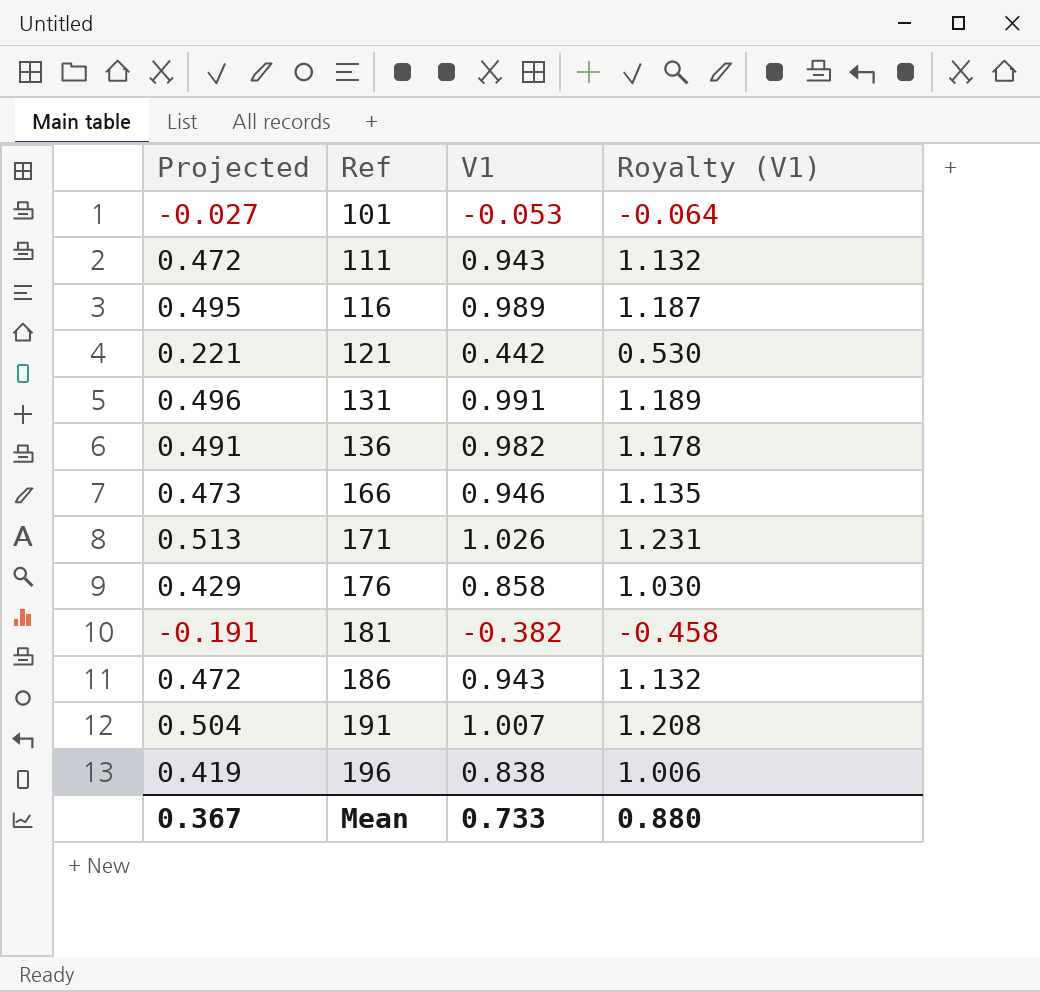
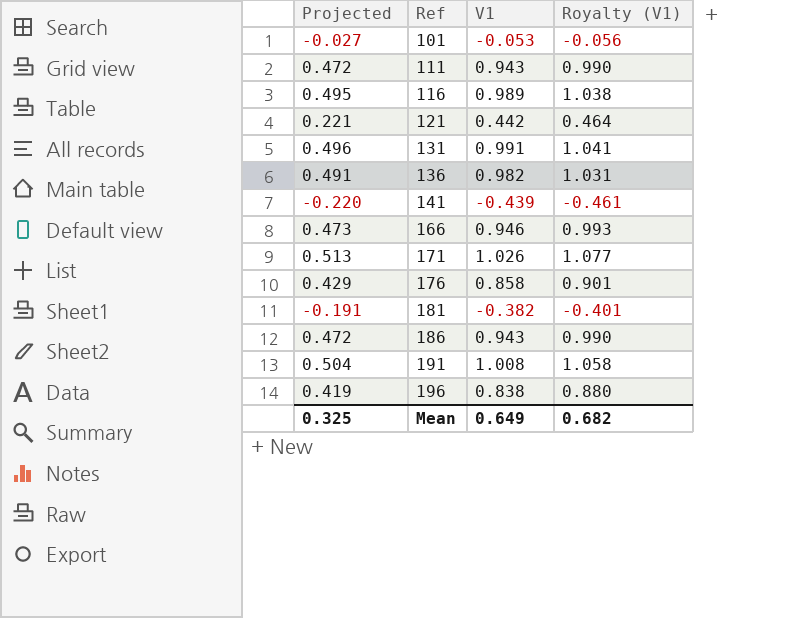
column Royalty (V1) | formula: [V1] * 1.2 -> [V1] * 1.05
row 141: none -> -0.220 | -0.439 | -0.461
191 | V1: 1.007 -> 1.008
Mean | Projected: 0.367 -> 0.325
Mean | V1: 0.733 -> 0.649
Mean | Royalty (V1): 0.880 -> 0.682

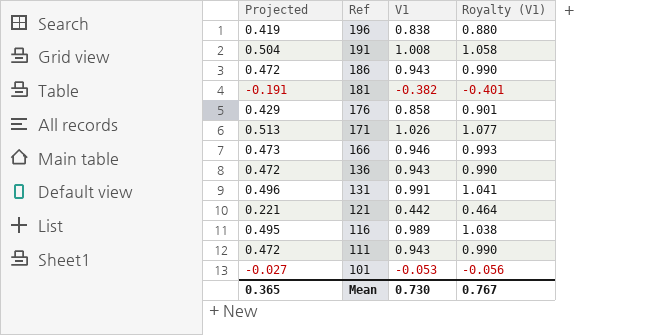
row order: Ref ascending -> Ref descending
row 141: -0.220 | -0.439 | -0.461 -> none
136 | Projected: 0.491 -> 0.472
136 | V1: 0.982 -> 0.943
136 | Royalty (V1): 1.031 -> 0.990
Mean | Projected: 0.325 -> 0.365
Mean | V1: 0.649 -> 0.730
Mean | Royalty (V1): 0.682 -> 0.767

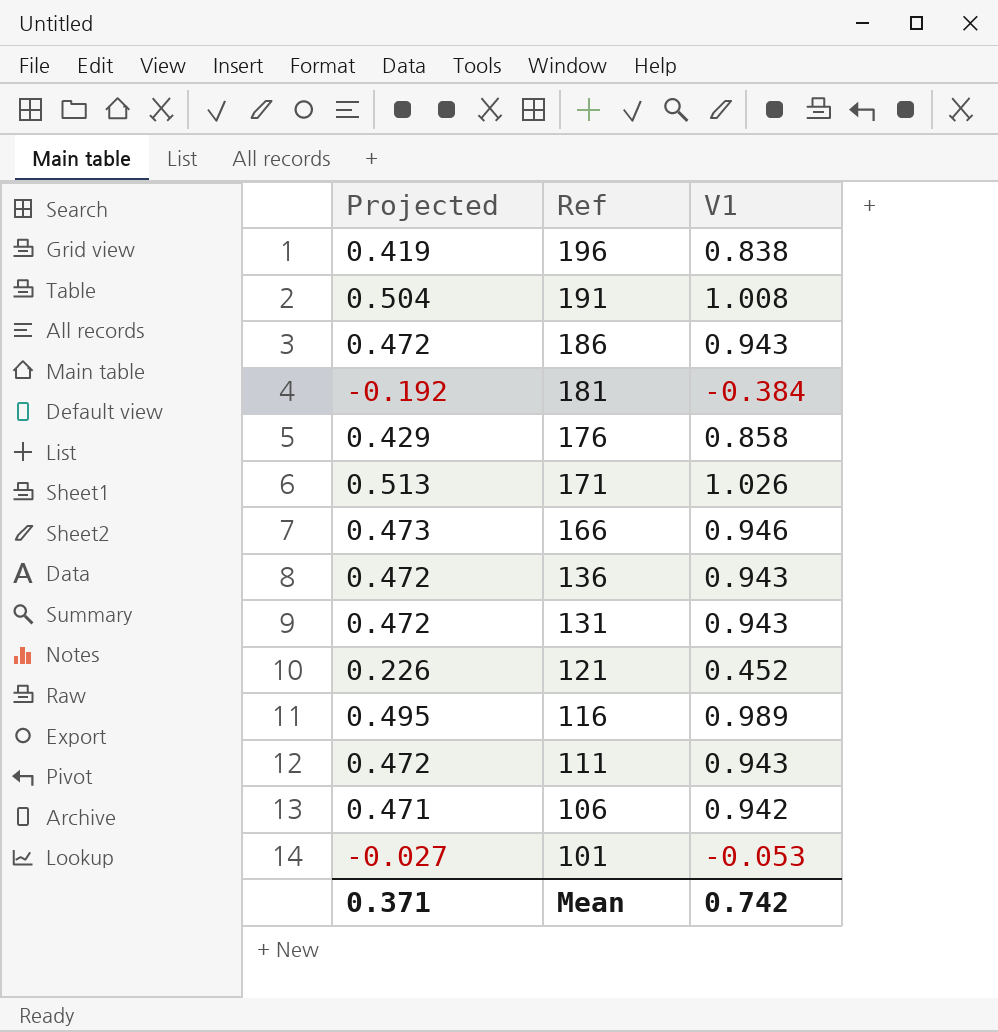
column Royalty (V1) | formula: [V1] * 1.05 -> none
181 | Projected: -0.191 -> -0.192
181 | V1: -0.382 -> -0.384
131 | Projected: 0.496 -> 0.472
131 | V1: 0.991 -> 0.943
121 | Projected: 0.221 -> 0.226
121 | V1: 0.442 -> 0.452
row 106: none -> 0.471 | 0.942
Mean | Projected: 0.365 -> 0.371
Mean | V1: 0.730 -> 0.742

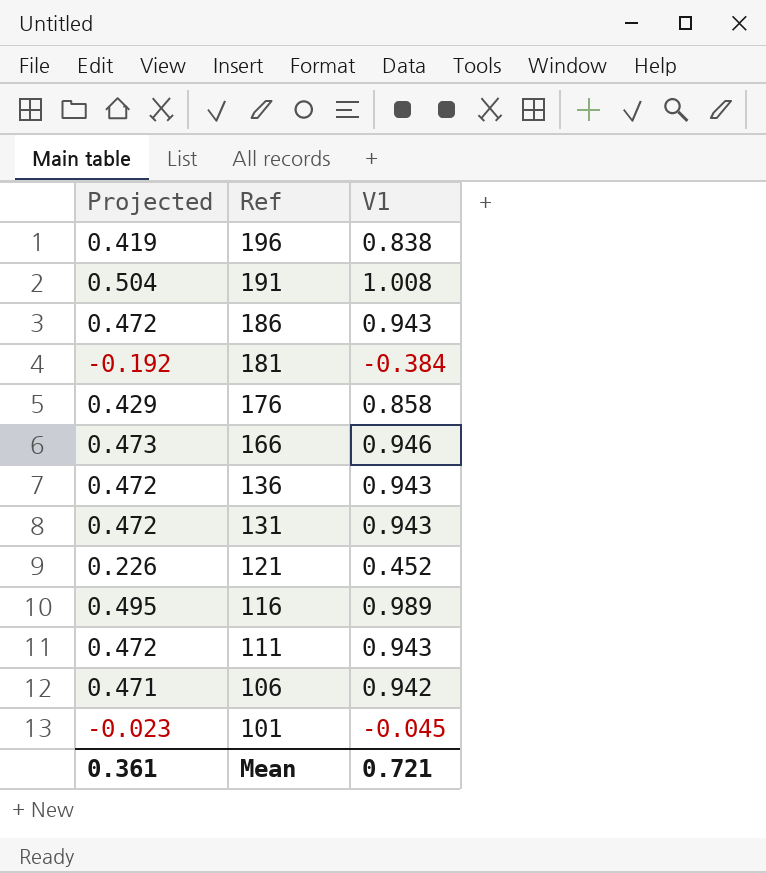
row 171: 0.513 | 1.026 -> none
101 | Projected: -0.027 -> -0.023
101 | V1: -0.053 -> -0.045
Mean | Projected: 0.371 -> 0.361
Mean | V1: 0.742 -> 0.721

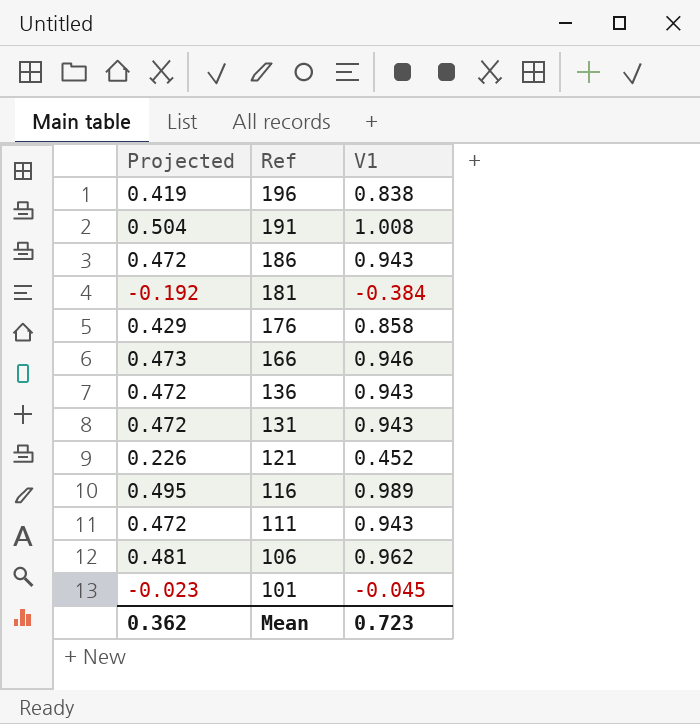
106 | Projected: 0.471 -> 0.481
106 | V1: 0.942 -> 0.962
Mean | Projected: 0.361 -> 0.362
Mean | V1: 0.721 -> 0.723

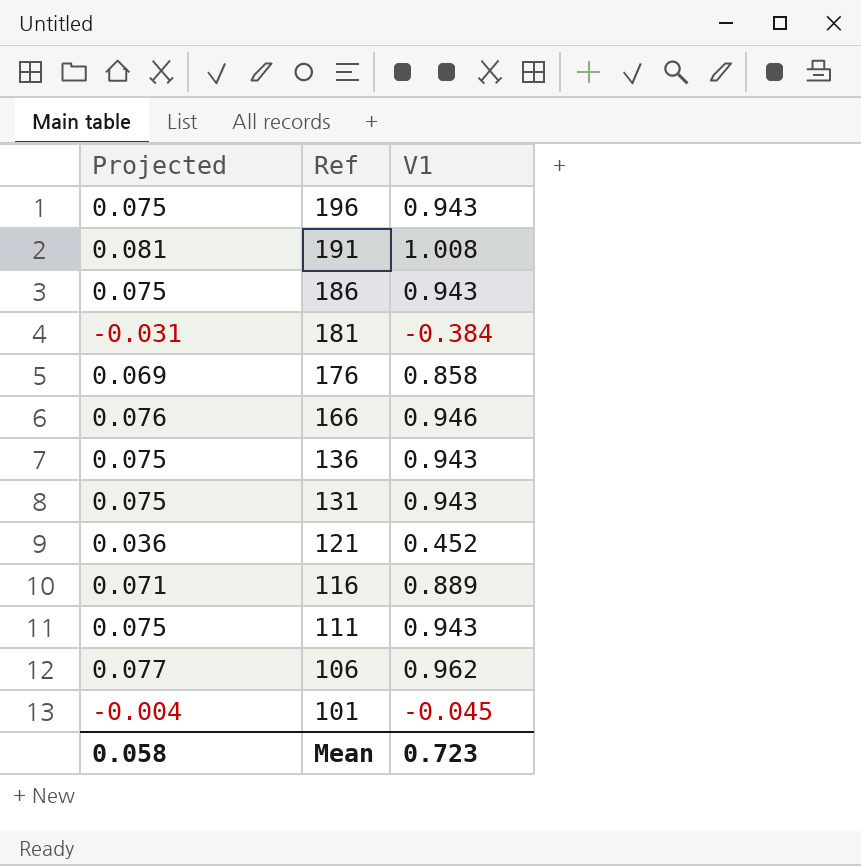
column Projected | formula: [V1] * 0.5 -> [V1] * 0.08
196 | V1: 0.838 -> 0.943
116 | V1: 0.989 -> 0.889
Mean | Projected: 0.362 -> 0.058

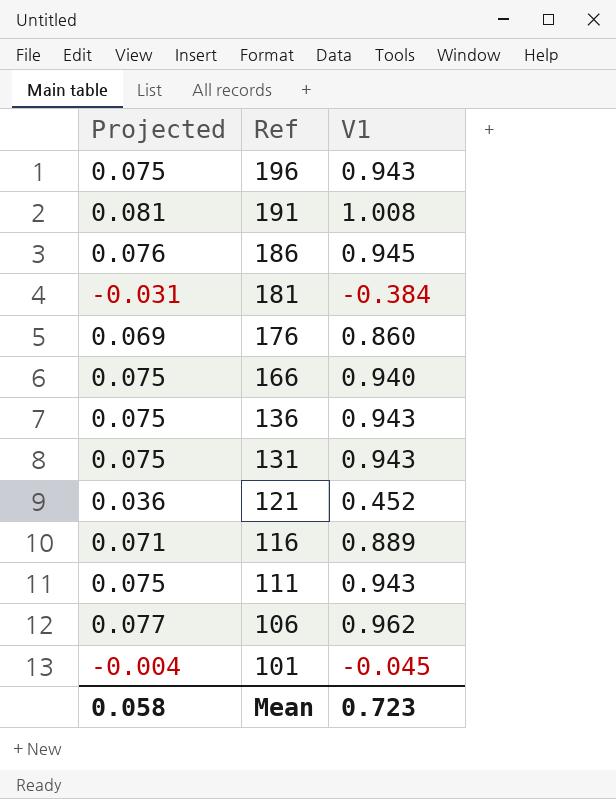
186 | Projected: 0.075 -> 0.076
186 | V1: 0.943 -> 0.945
176 | V1: 0.858 -> 0.860
166 | Projected: 0.076 -> 0.075
166 | V1: 0.946 -> 0.940

